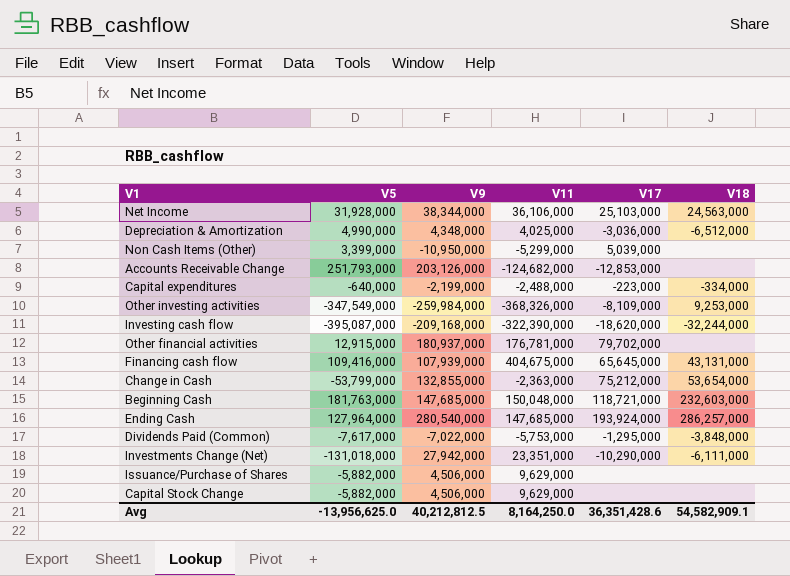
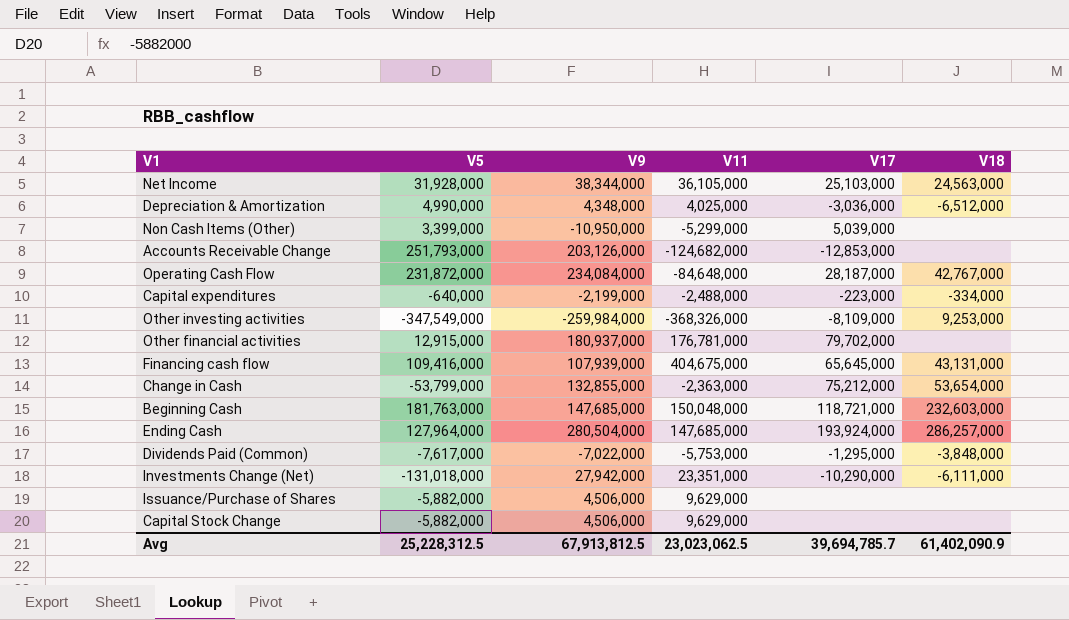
row Investing cash flow: -395,087,000 | -209,168,000 | -322,390,000 | -18,620,000 | -32,244,000 -> none
Net Income | V11: 36,106,000 -> 36,105,000
row Operating Cash Flow: none -> 231,872,000 | 234,084,000 | -84,648,000 | 28,187,000 | 42,767,000
Ending Cash | V9: 280,540,000 -> 280,504,000
Avg | V5: -13,956,625.0 -> 25,228,312.5
Avg | V9: 40,212,812.5 -> 67,913,812.5
Avg | V11: 8,164,250.0 -> 23,023,062.5
Avg | V17: 36,351,428.6 -> 39,694,785.7
Avg | V18: 54,582,909.1 -> 61,402,090.9

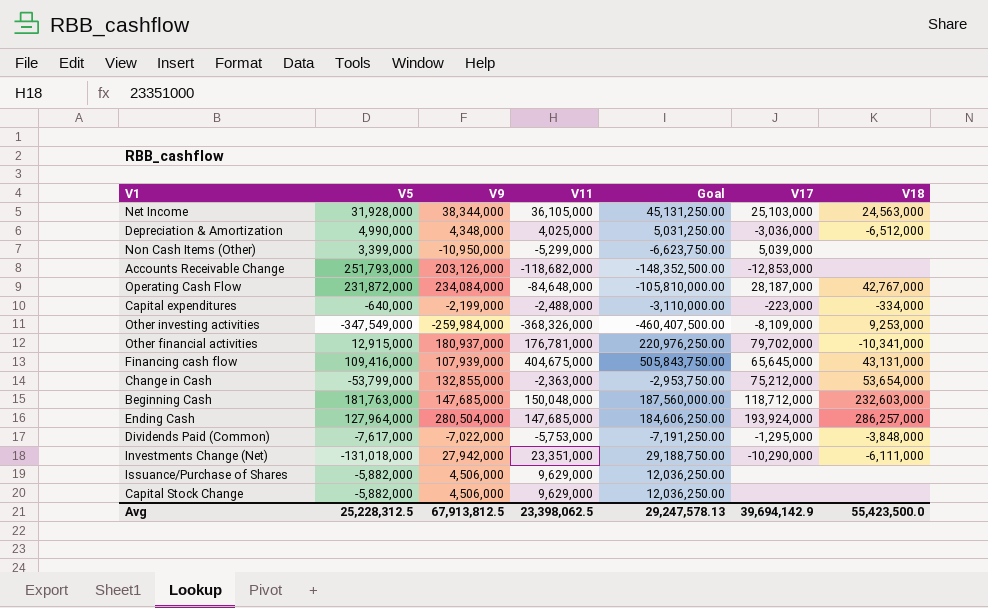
column Goal | formula: none -> [V11] * 1.25
Accounts Receivable Change | V11: -124,682,000 -> -118,682,000
Other financial activities | V18: none -> -10,341,000
Beginning Cash | V17: 118,721,000 -> 118,712,000
Avg | V11: 23,023,062.5 -> 23,398,062.5
Avg | V17: 39,694,785.7 -> 39,694,142.9
Avg | V18: 61,402,090.9 -> 55,423,500.0

